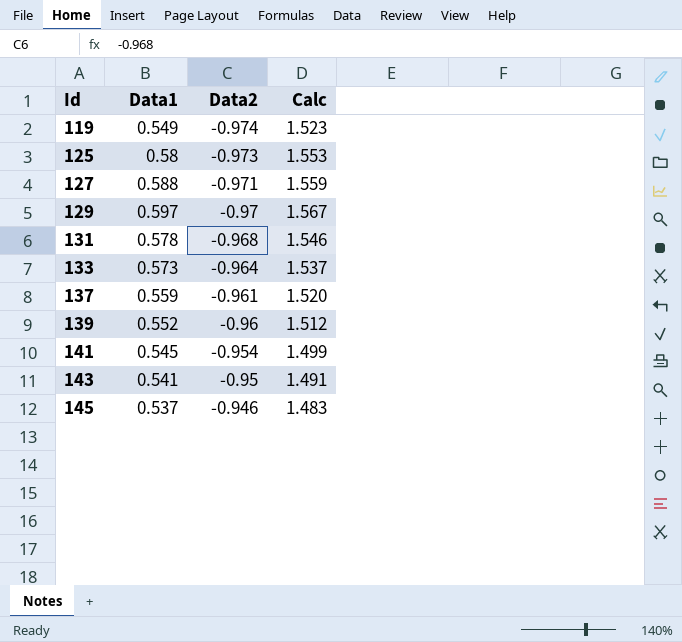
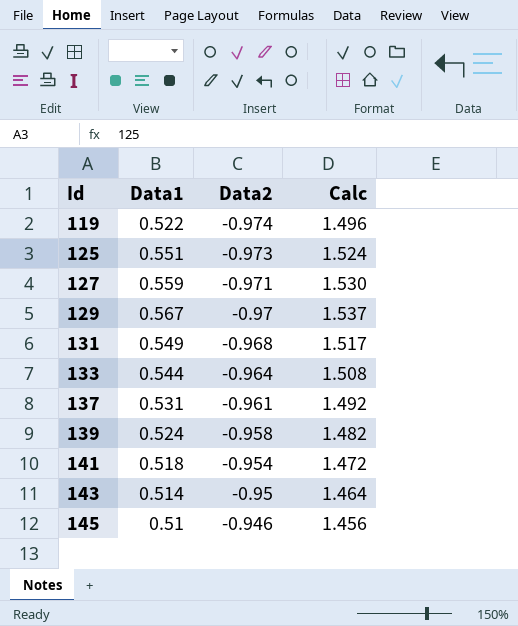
119 | Data1: 0.549 -> 0.522
119 | Calc: 1.523 -> 1.496
125 | Data1: 0.58 -> 0.551
125 | Calc: 1.553 -> 1.524
127 | Data1: 0.588 -> 0.559
127 | Calc: 1.559 -> 1.530
129 | Data1: 0.597 -> 0.567
129 | Calc: 1.567 -> 1.537
131 | Data1: 0.578 -> 0.549
131 | Calc: 1.546 -> 1.517
133 | Data1: 0.573 -> 0.544
133 | Calc: 1.537 -> 1.508
137 | Data1: 0.559 -> 0.531
137 | Calc: 1.520 -> 1.492
139 | Data1: 0.552 -> 0.524
139 | Data2: -0.96 -> -0.958
139 | Calc: 1.512 -> 1.482
141 | Data1: 0.545 -> 0.518
141 | Calc: 1.499 -> 1.472
143 | Data1: 0.541 -> 0.514
143 | Calc: 1.491 -> 1.464
145 | Data1: 0.537 -> 0.51
145 | Calc: 1.483 -> 1.456

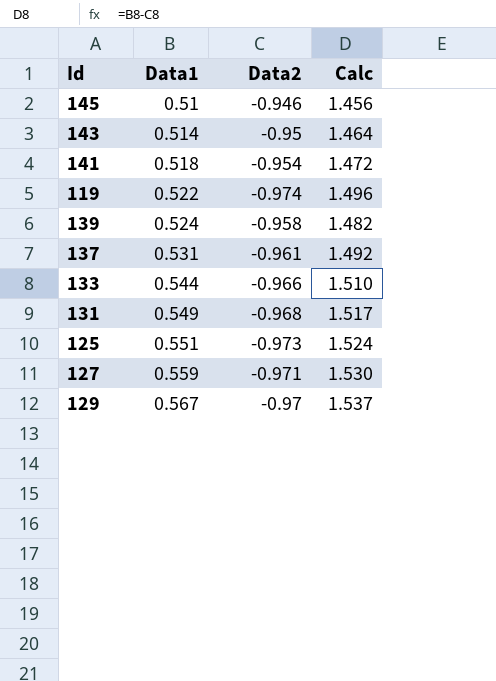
row order: Id ascending -> Data1 ascending
133 | Data2: -0.964 -> -0.966
133 | Calc: 1.508 -> 1.510

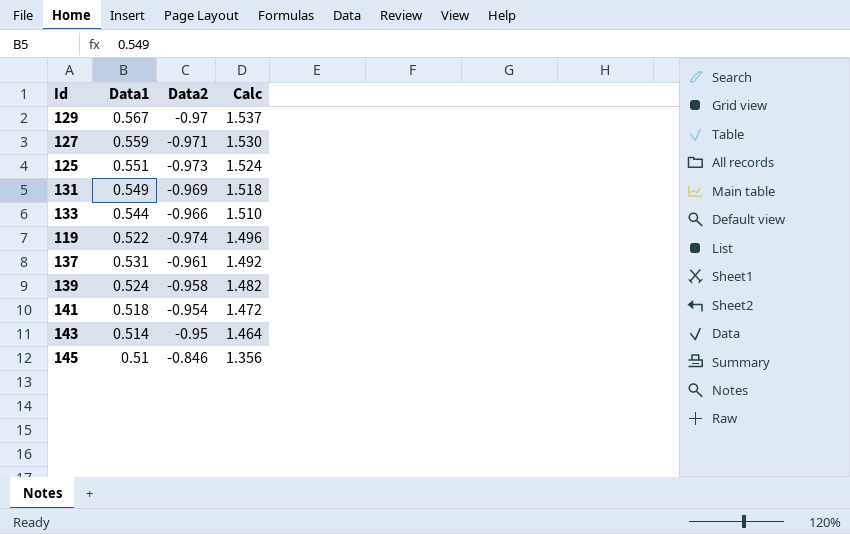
row order: Data1 ascending -> Calc descending
131 | Data2: -0.968 -> -0.969
131 | Calc: 1.517 -> 1.518
145 | Data2: -0.946 -> -0.846
145 | Calc: 1.456 -> 1.356

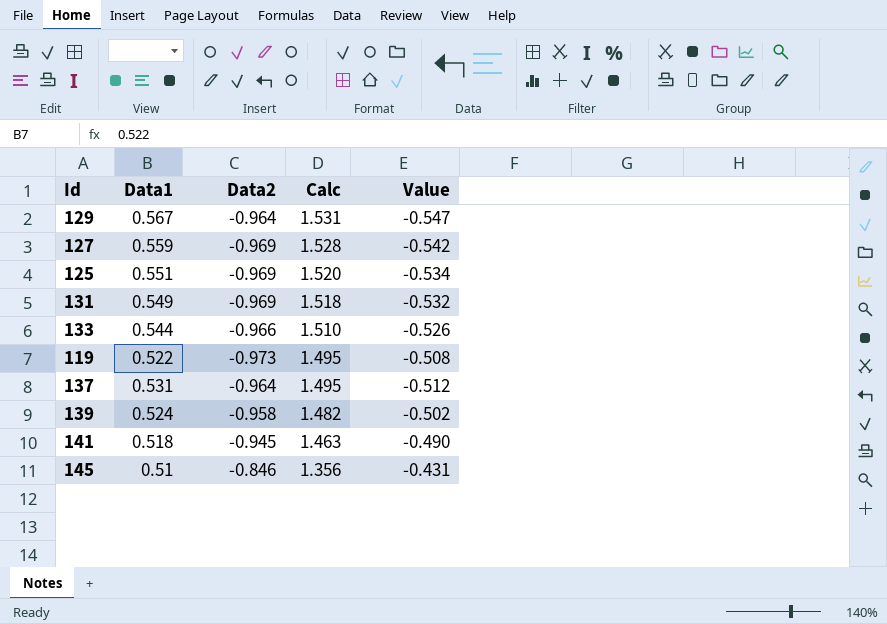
column Value | formula: none -> [Data1] * [Data2]
row 143: 0.514 | -0.95 | 1.464 -> none
129 | Data2: -0.97 -> -0.964
129 | Calc: 1.537 -> 1.531
127 | Data2: -0.971 -> -0.969
127 | Calc: 1.530 -> 1.528
125 | Data2: -0.973 -> -0.969
125 | Calc: 1.524 -> 1.520
119 | Data2: -0.974 -> -0.973
119 | Calc: 1.496 -> 1.495
137 | Data2: -0.961 -> -0.964
137 | Calc: 1.492 -> 1.495
141 | Data2: -0.954 -> -0.945
141 | Calc: 1.472 -> 1.463

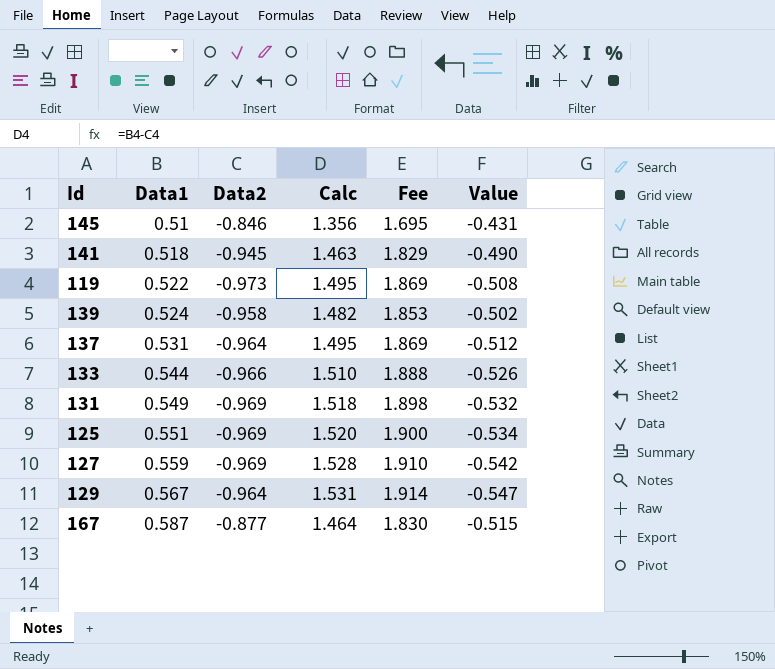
row order: Calc descending -> Data1 ascending
column Fee | formula: none -> [Calc] * 1.25
row 167: none -> 0.587 | -0.877 | 1.464 | 1.830 | -0.515

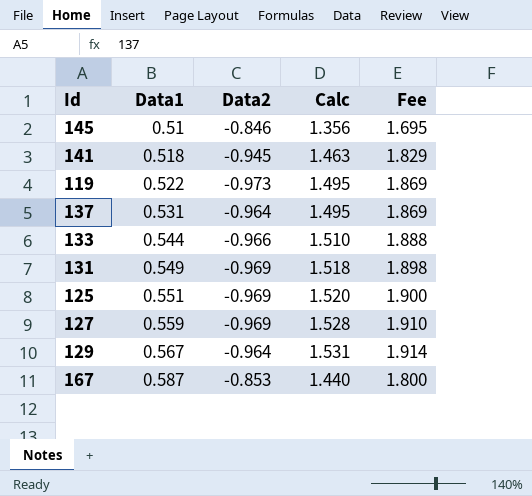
column Value | formula: [Data1] * [Data2] -> none
row 139: 0.524 | -0.958 | 1.482 | 1.853 | -0.502 -> none
167 | Data2: -0.877 -> -0.853
167 | Calc: 1.464 -> 1.440
167 | Fee: 1.830 -> 1.800

